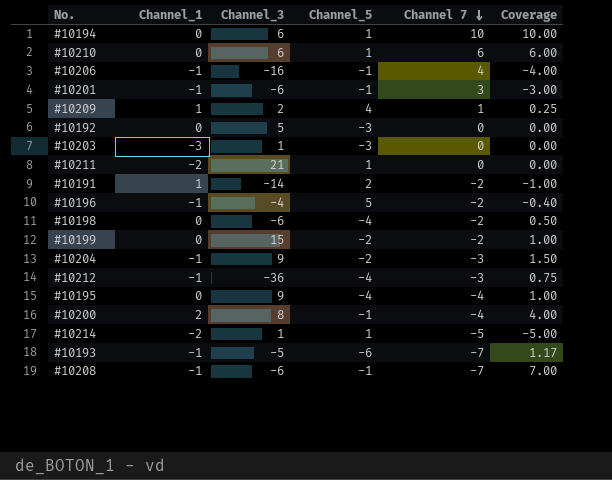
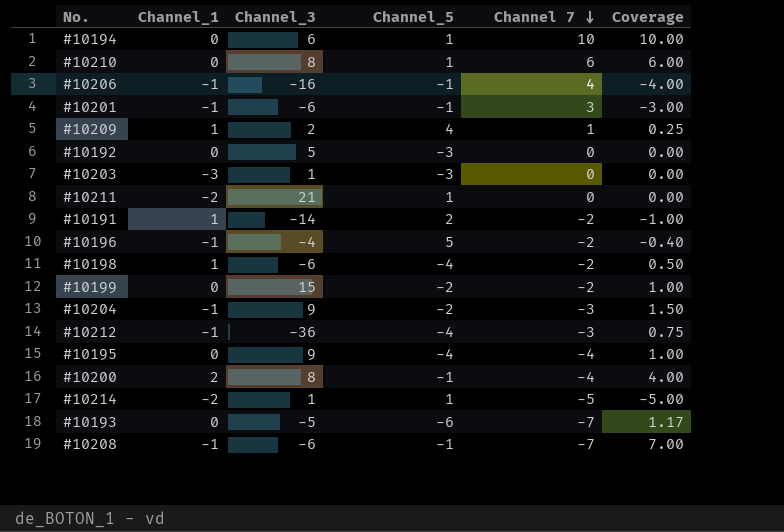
#10210 | Channel_3: 6 -> 8
#10198 | Channel_1: 0 -> 1
#10193 | Channel_1: -1 -> 0

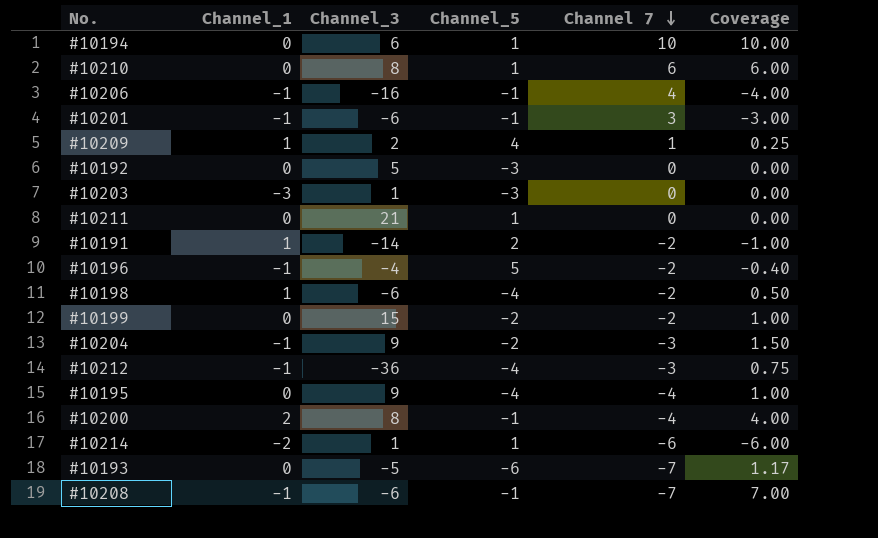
#10211 | Channel_1: -2 -> 0
#10214 | Channel 7: -5 -> -6
#10214 | Coverage: -5.00 -> -6.00

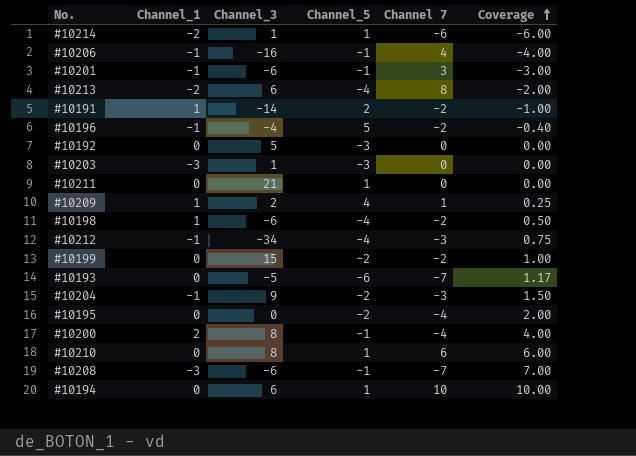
row order: Channel 7 descending -> Coverage ascending
row #10213: none -> -2 | 6 | -4 | 8 | -2.00
#10212 | Channel_3: -36 -> -34
#10195 | Channel_3: 9 -> 0
#10195 | Channel_5: -4 -> -2
#10195 | Coverage: 1.00 -> 2.00
#10208 | Channel_1: -1 -> -3

